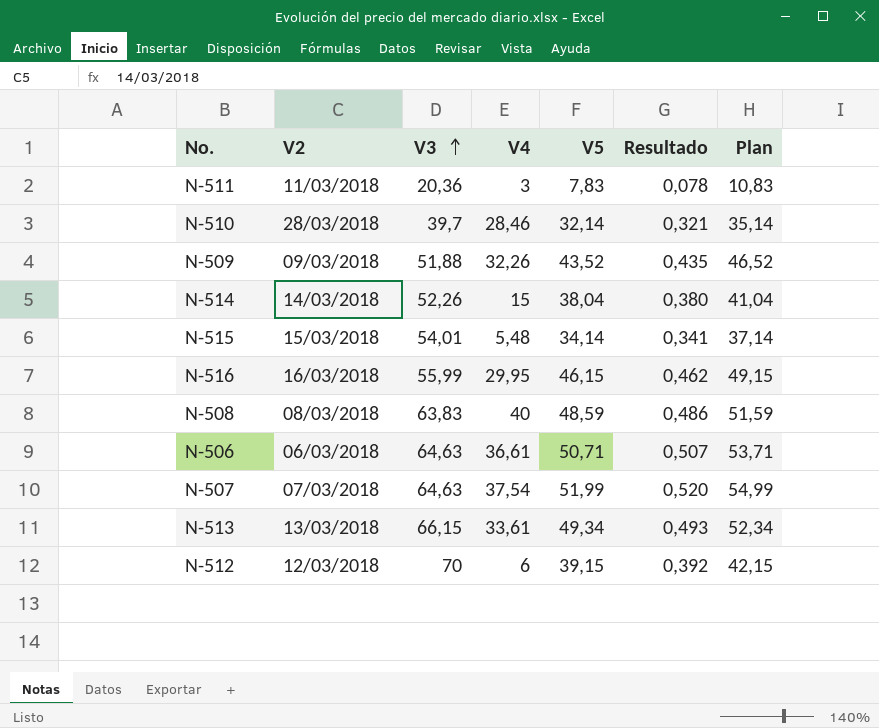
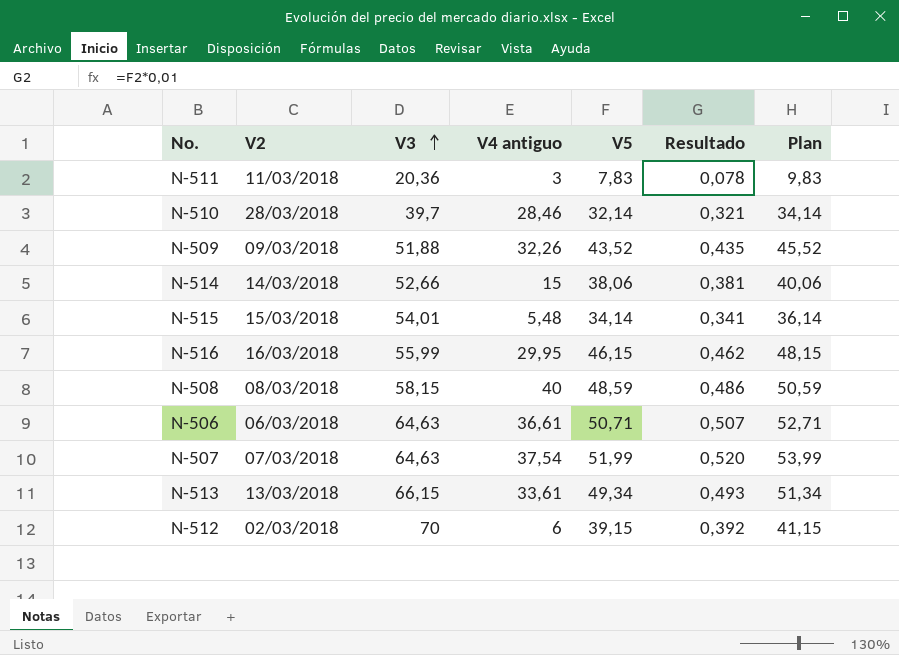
column name: V4 -> V4 antiguo
column Plan | formula: [V5] + 3 -> [V5] + 2
N-514 | V3: 52,26 -> 52,66
N-514 | V5: 38,04 -> 38,06
N-514 | Resultado: 0,380 -> 0,381
N-508 | V3: 63,83 -> 58,15
N-512 | V2: 12/03/2018 -> 02/03/2018

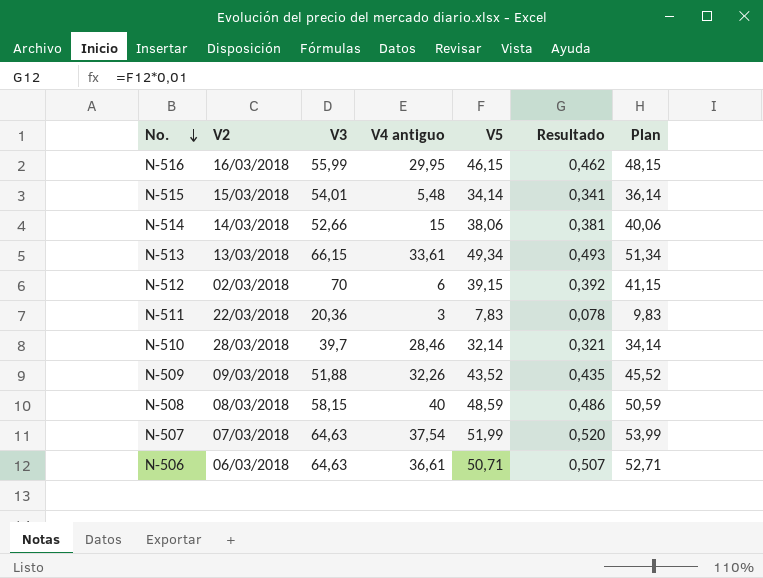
row order: V3 ascending -> No. descending
N-511 | V2: 11/03/2018 -> 22/03/2018

